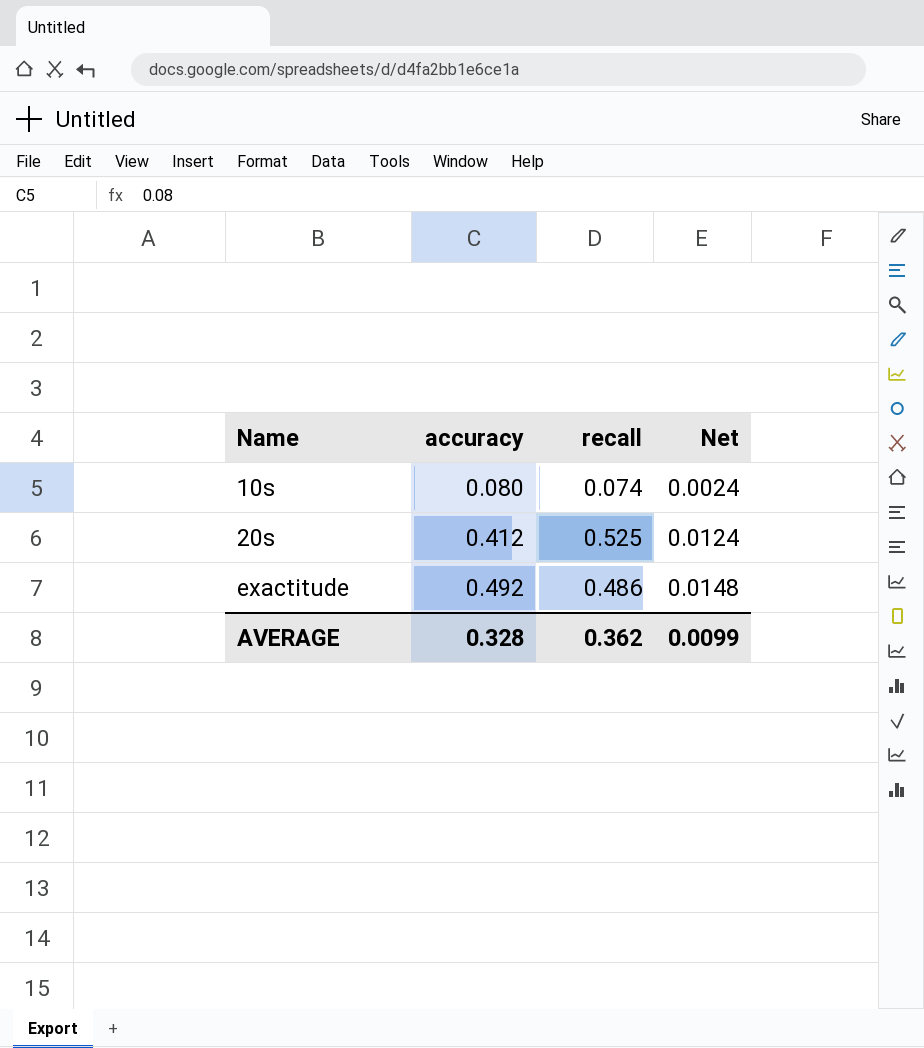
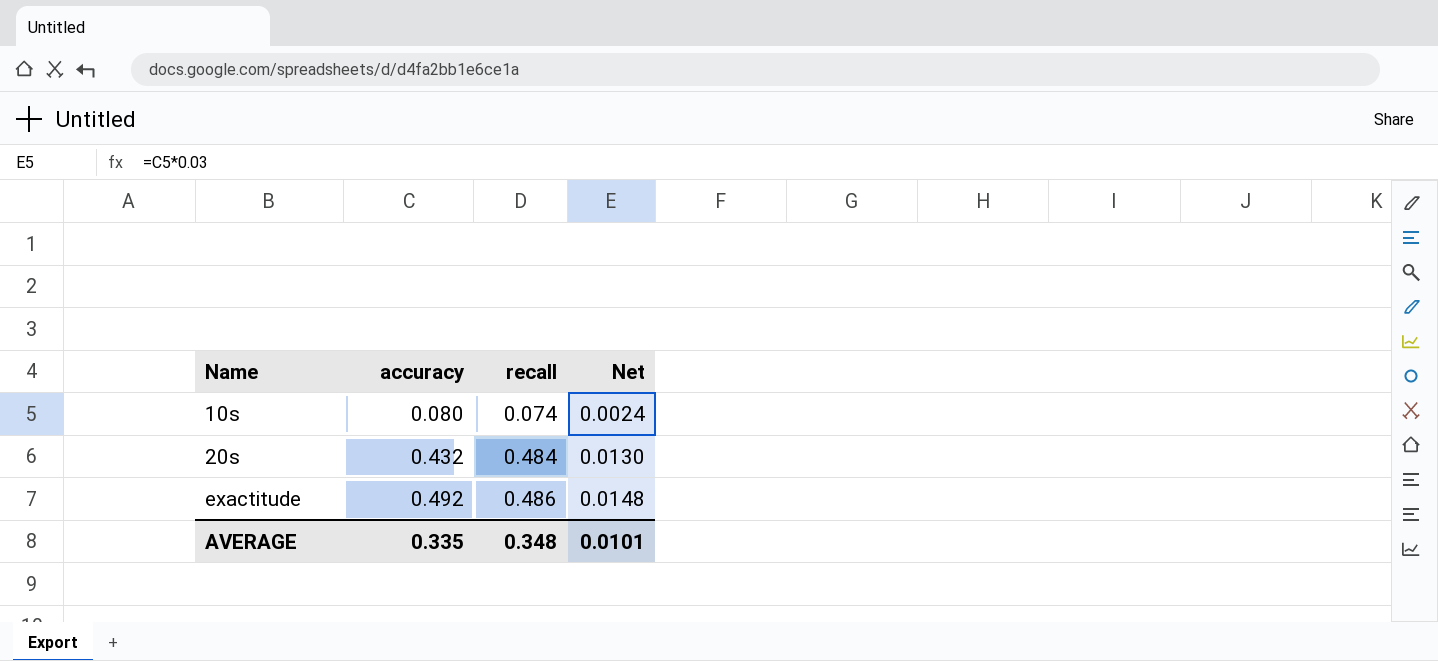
20s | accuracy: 0.412 -> 0.432
20s | recall: 0.525 -> 0.484
20s | Net: 0.0124 -> 0.0130
AVERAGE | accuracy: 0.328 -> 0.335
AVERAGE | recall: 0.362 -> 0.348
AVERAGE | Net: 0.0099 -> 0.0101

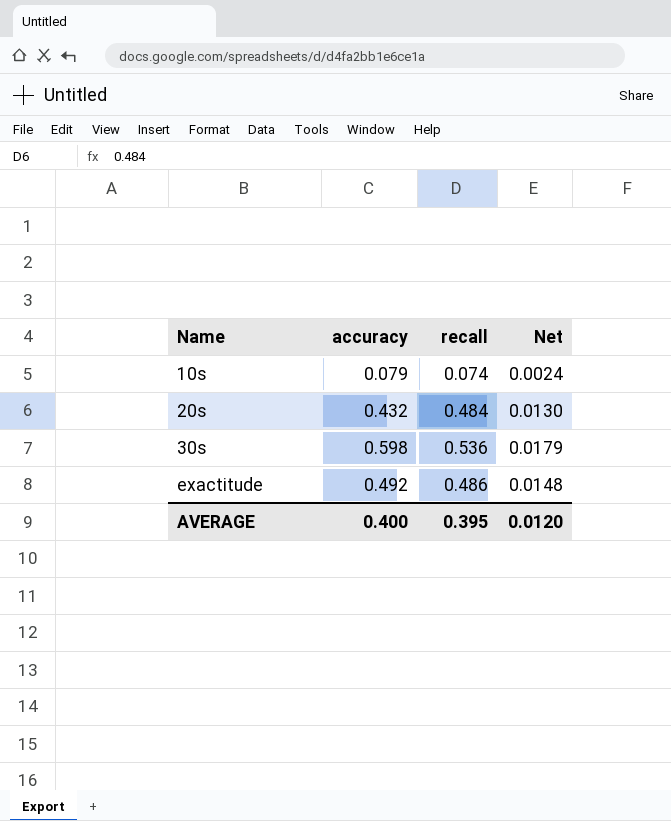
10s | accuracy: 0.080 -> 0.079
row 30s: none -> 0.598 | 0.536 | 0.0179
AVERAGE | accuracy: 0.335 -> 0.400
AVERAGE | recall: 0.348 -> 0.395
AVERAGE | Net: 0.0101 -> 0.0120

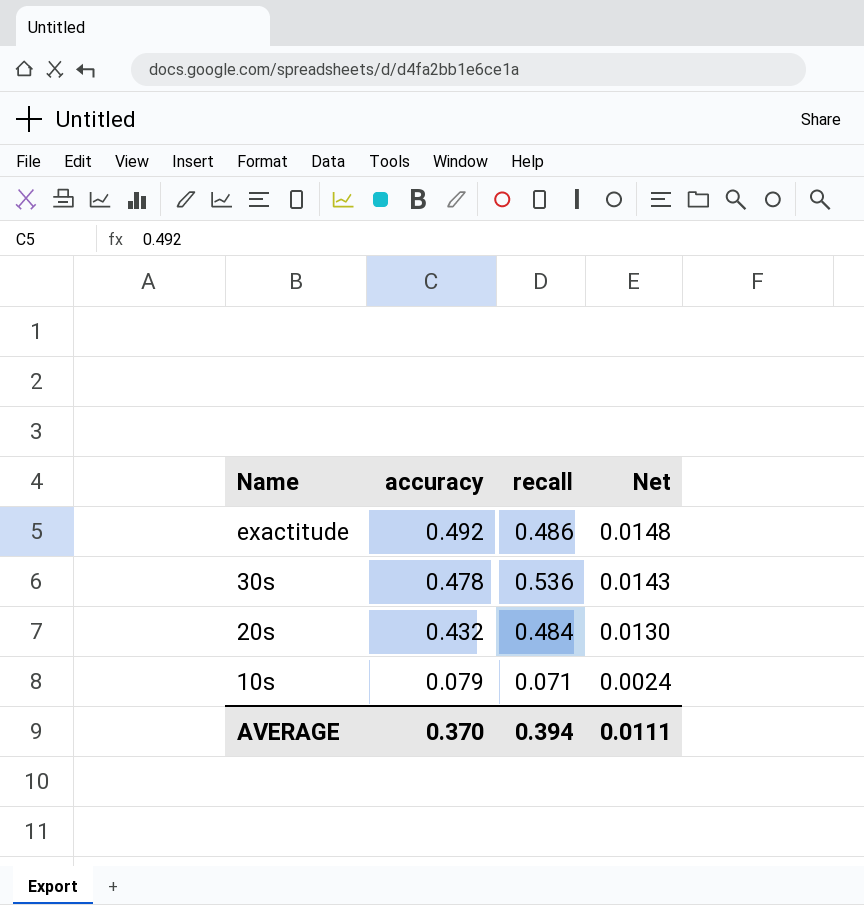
row order: Name ascending -> Name descending
30s | accuracy: 0.598 -> 0.478
30s | Net: 0.0179 -> 0.0143
10s | recall: 0.074 -> 0.071
AVERAGE | accuracy: 0.400 -> 0.370
AVERAGE | recall: 0.395 -> 0.394
AVERAGE | Net: 0.0120 -> 0.0111

